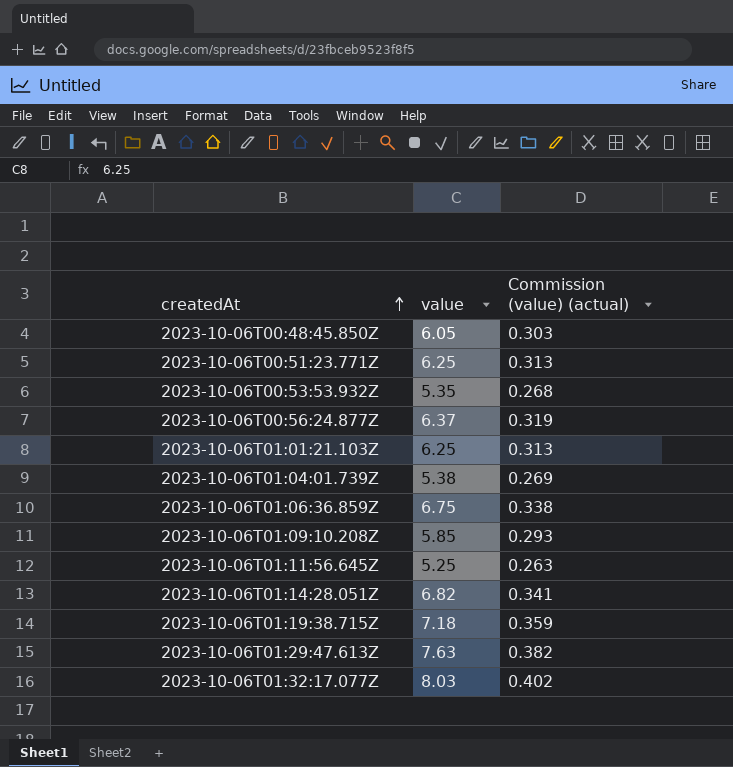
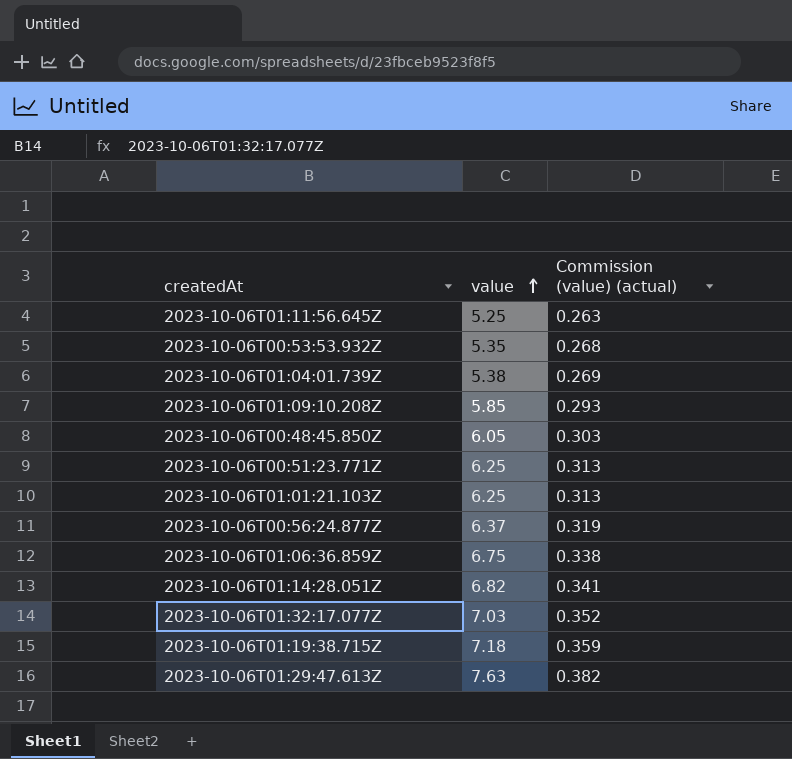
row order: createdAt ascending -> value ascending
2023-10-06T01:32:17.077Z | value: 8.03 -> 7.03
2023-10-06T01:32:17.077Z | Commission (value) (actual): 0.402 -> 0.352

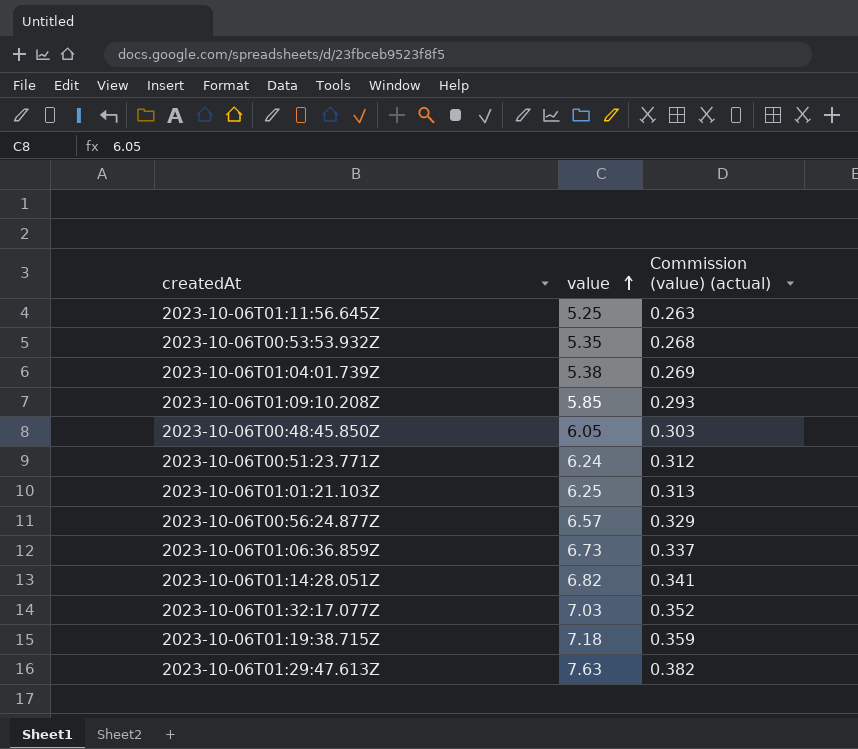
2023-10-06T00:51:23.771Z | value: 6.25 -> 6.24
2023-10-06T00:51:23.771Z | Commission (value) (actual): 0.313 -> 0.312
2023-10-06T00:56:24.877Z | value: 6.37 -> 6.57
2023-10-06T00:56:24.877Z | Commission (value) (actual): 0.319 -> 0.329
2023-10-06T01:06:36.859Z | value: 6.75 -> 6.73
2023-10-06T01:06:36.859Z | Commission (value) (actual): 0.338 -> 0.337

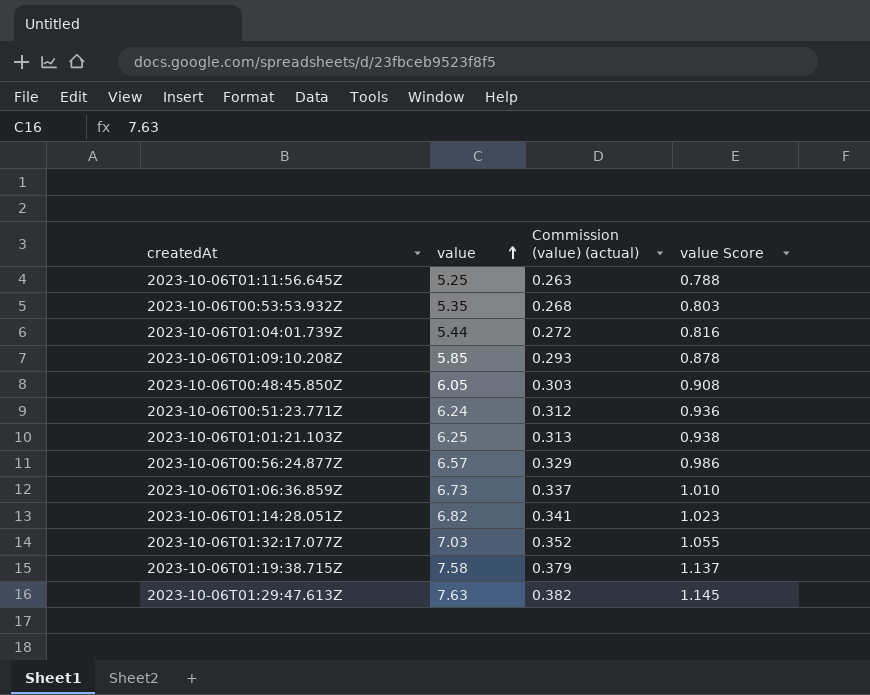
column value Score | formula: none -> [value] * 0.15
2023-10-06T01:04:01.739Z | value: 5.38 -> 5.44
2023-10-06T01:04:01.739Z | Commission (value) (actual): 0.269 -> 0.272
2023-10-06T01:19:38.715Z | value: 7.18 -> 7.58
2023-10-06T01:19:38.715Z | Commission (value) (actual): 0.359 -> 0.379

